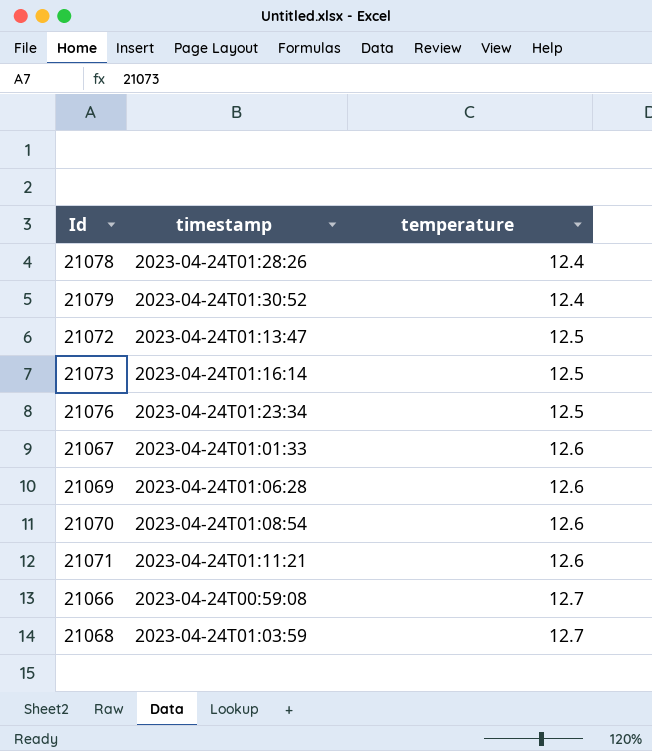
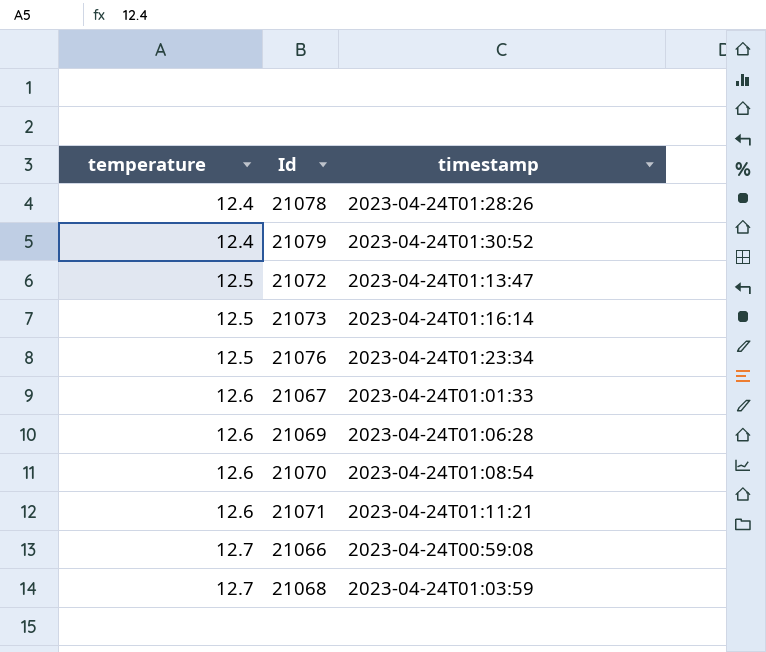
column temperature | position: 3 -> 1

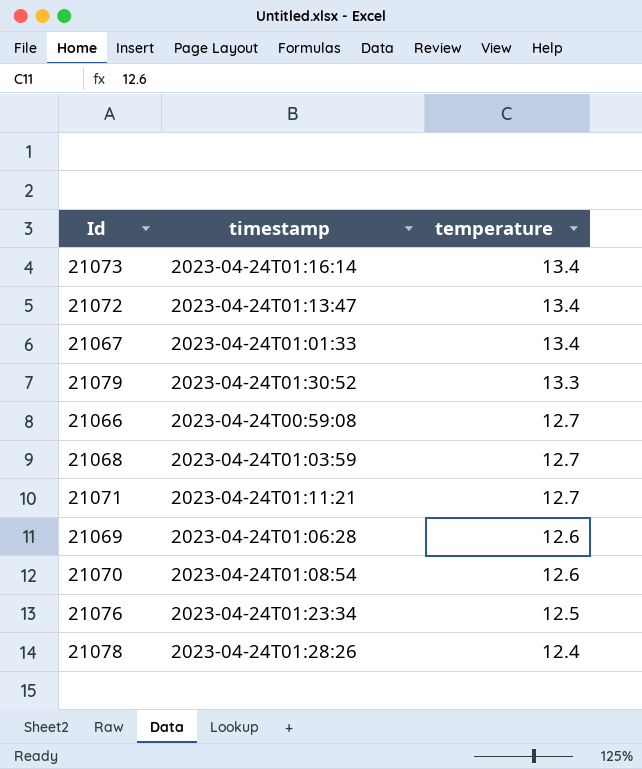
row order: temperature ascending -> temperature descending
column temperature | position: 1 -> 3
21073 | temperature: 12.5 -> 13.4
21072 | temperature: 12.5 -> 13.4
21067 | temperature: 12.6 -> 13.4
21079 | temperature: 12.4 -> 13.3
21071 | temperature: 12.6 -> 12.7

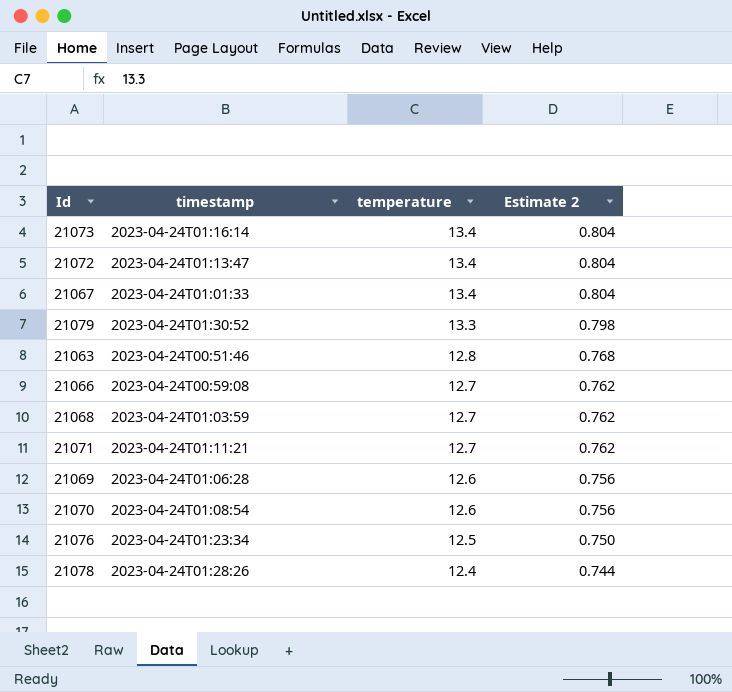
column Estimate 2 | formula: none -> [temperature] * 0.06
row 21063: none -> 2023-04-24T00:51:46 | 12.8 | 0.768

